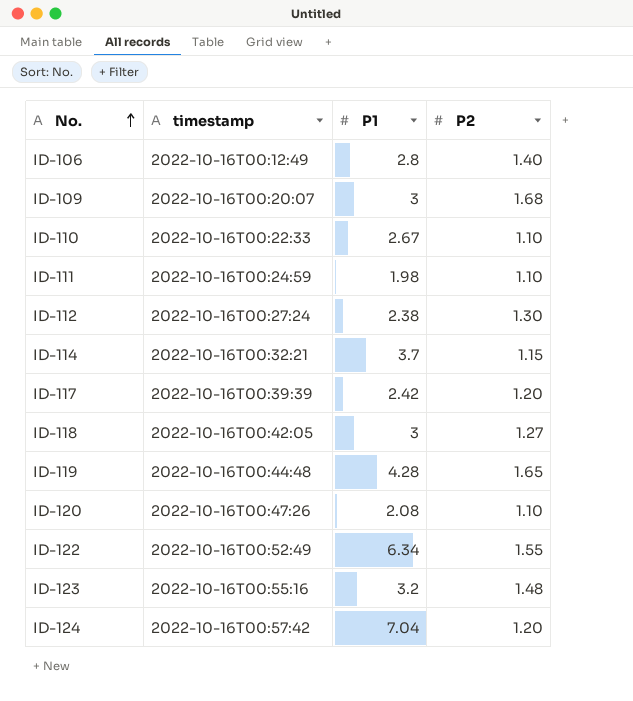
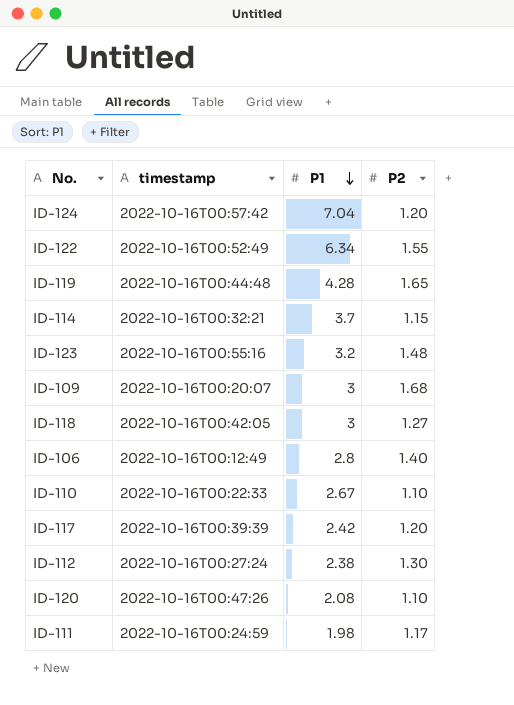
row order: No. ascending -> P1 descending
ID-111 | P2: 1.10 -> 1.17

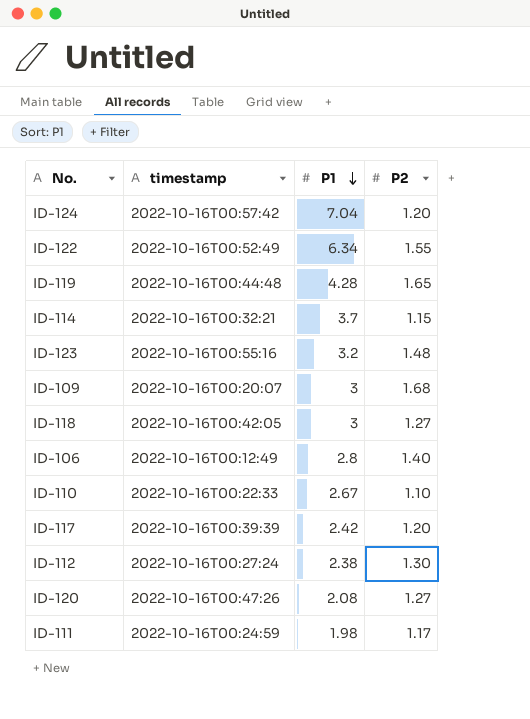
ID-120 | P2: 1.10 -> 1.27

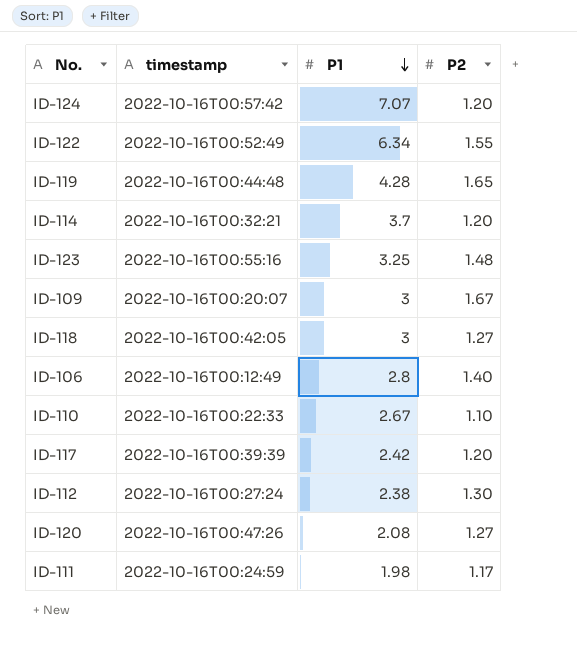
ID-124 | P1: 7.04 -> 7.07
ID-114 | P2: 1.15 -> 1.20
ID-123 | P1: 3.2 -> 3.25
ID-109 | P2: 1.68 -> 1.67

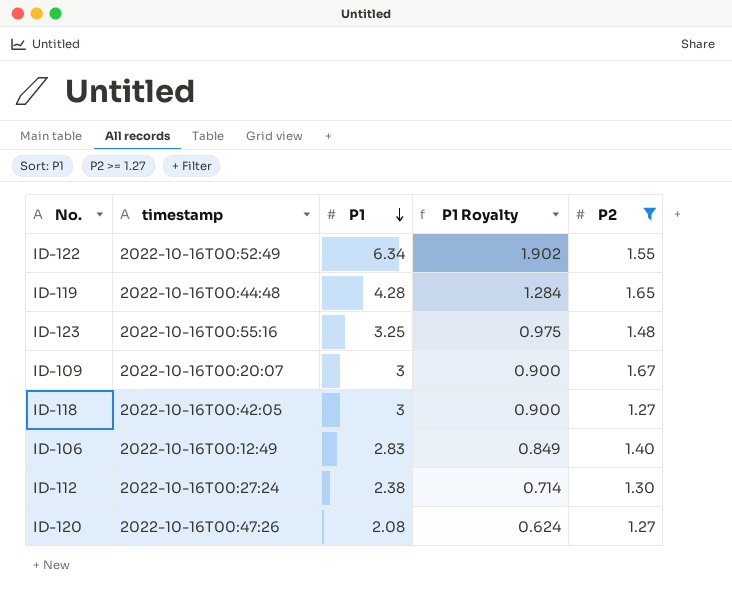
filter: none -> P2 >= 1.27
column P1 Royalty | formula: none -> [P1] * 0.3
ID-106 | P1: 2.8 -> 2.83

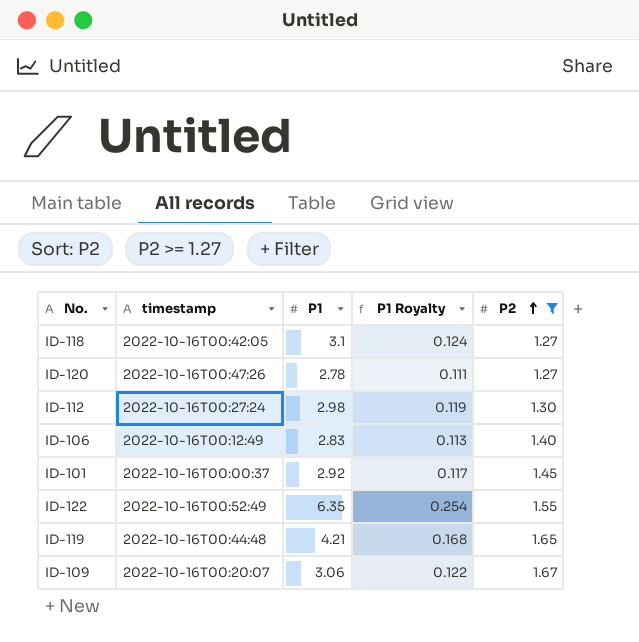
row order: P1 descending -> P2 ascending
column P1 Royalty | formula: [P1] * 0.3 -> [P1] * 0.04
row ID-123: 2022-10-16T00:55:16 | 3.25 | 0.975 | 1.48 -> none
ID-118 | P1: 3 -> 3.1
ID-120 | P1: 2.08 -> 2.78
ID-112 | P1: 2.38 -> 2.98
row ID-101: none -> 2022-10-16T00:00:37 | 2.92 | 0.117 | 1.45
ID-122 | P1: 6.34 -> 6.35
ID-119 | P1: 4.28 -> 4.21
ID-109 | P1: 3 -> 3.06

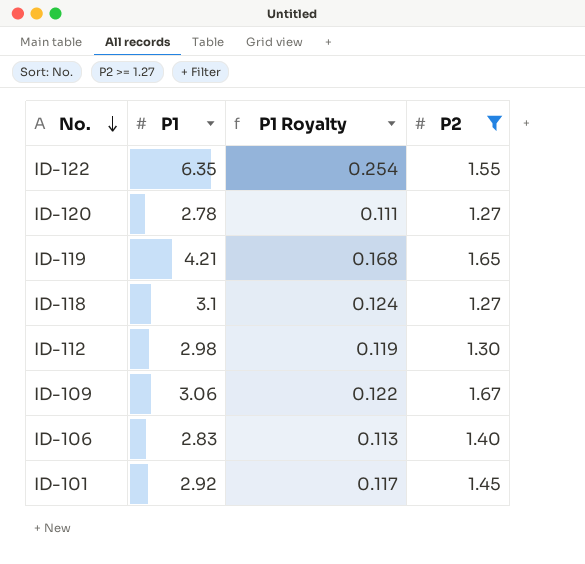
row order: P2 ascending -> No. descending
column timestamp | position: 2 -> none

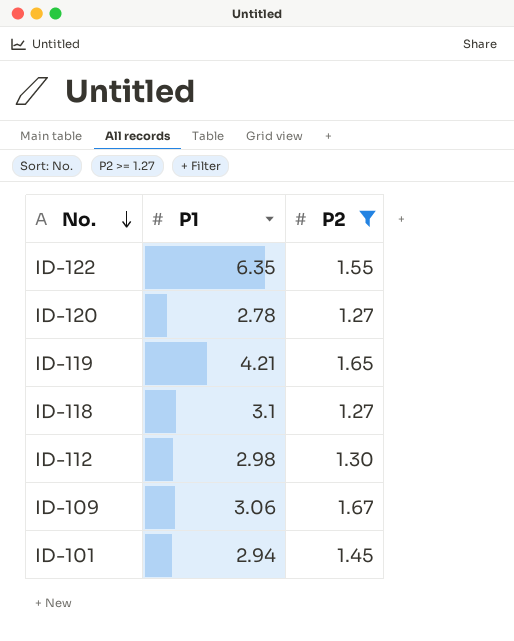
column P1 Royalty | formula: [P1] * 0.04 -> none
row ID-106: 2.83 | 0.113 | 1.40 -> none
ID-101 | P1: 2.92 -> 2.94

